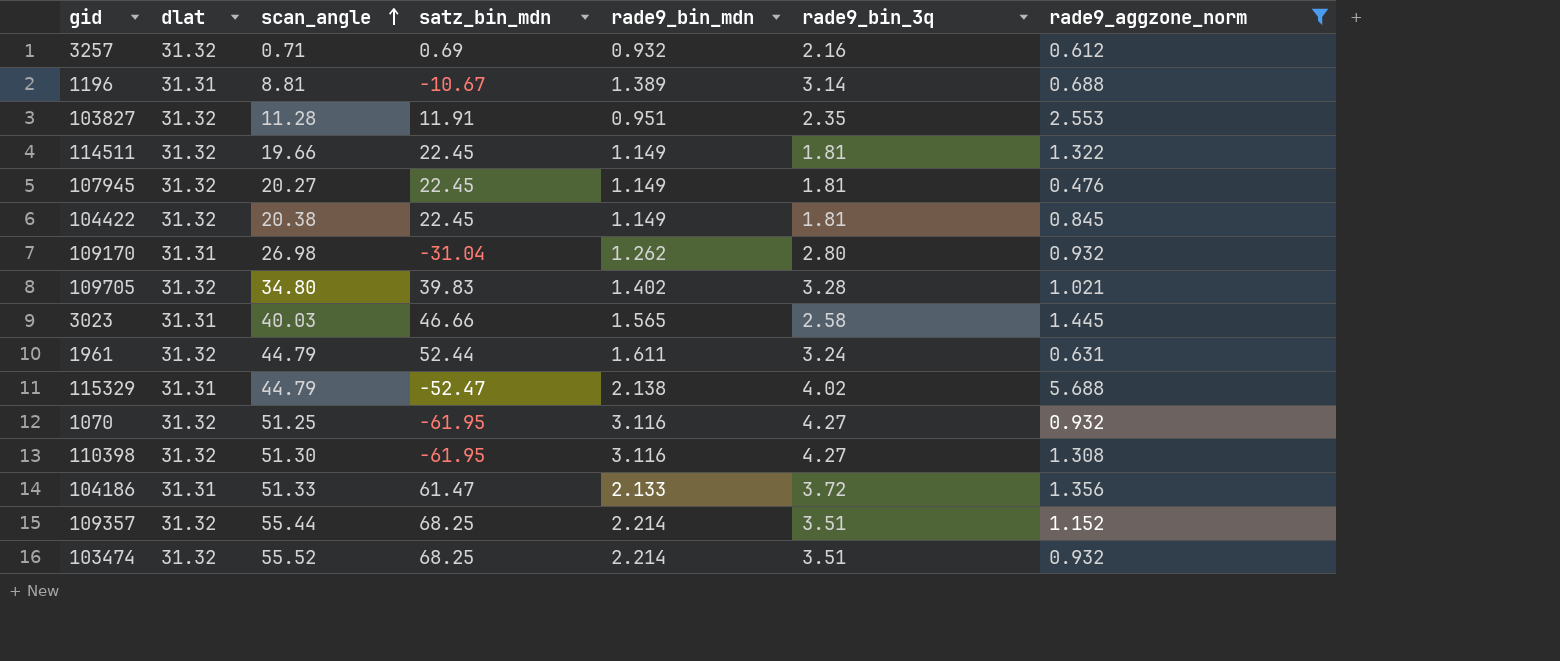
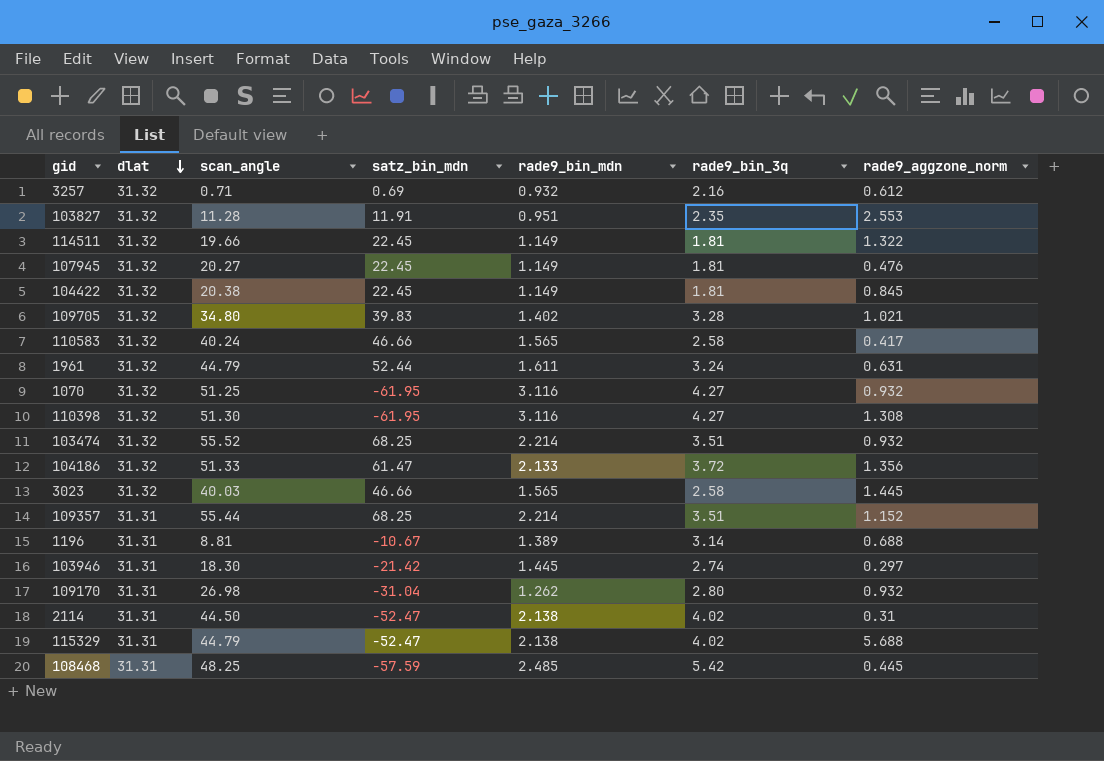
filter: rade9_aggzone_norm >= 0.476 -> none
row order: scan_angle ascending -> dlat descending
104186 | dlat: 31.31 -> 31.32
3023 | dlat: 31.31 -> 31.32
109357 | dlat: 31.32 -> 31.31

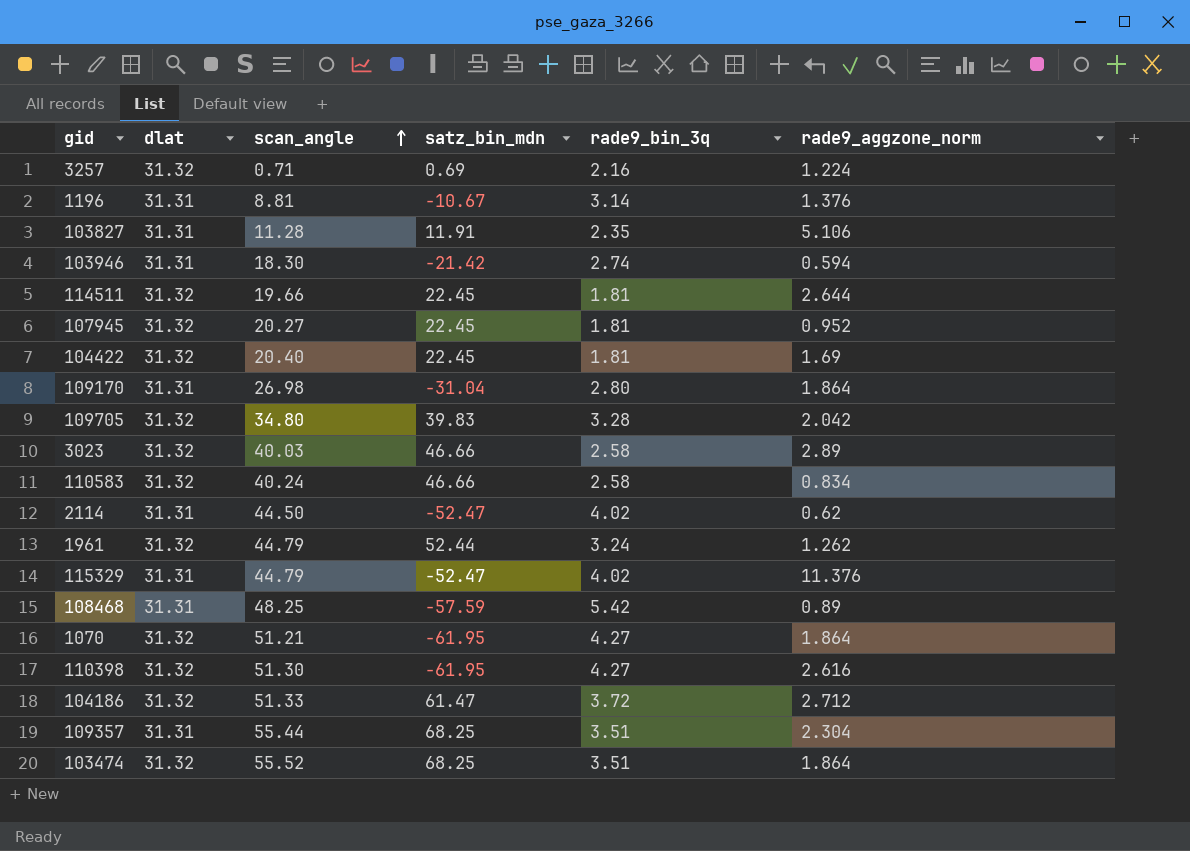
row order: dlat descending -> scan_angle ascending
column rade9_bin_mdn | position: 5 -> none
3257 | rade9_aggzone_norm: 0.612 -> 1.224
1196 | rade9_aggzone_norm: 0.688 -> 1.376
103827 | dlat: 31.32 -> 31.31
103827 | rade9_aggzone_norm: 2.553 -> 5.106
103946 | rade9_aggzone_norm: 0.297 -> 0.594
114511 | rade9_aggzone_norm: 1.322 -> 2.644
107945 | rade9_aggzone_norm: 0.476 -> 0.952
104422 | scan_angle: 20.38 -> 20.40
104422 | rade9_aggzone_norm: 0.845 -> 1.69
109170 | rade9_aggzone_norm: 0.932 -> 1.864
109705 | rade9_aggzone_norm: 1.021 -> 2.042
3023 | rade9_aggzone_norm: 1.445 -> 2.89
110583 | rade9_aggzone_norm: 0.417 -> 0.834
2114 | rade9_aggzone_norm: 0.31 -> 0.62
1961 | rade9_aggzone_norm: 0.631 -> 1.262
115329 | rade9_aggzone_norm: 5.688 -> 11.376
108468 | rade9_aggzone_norm: 0.445 -> 0.89
1070 | scan_angle: 51.25 -> 51.21
1070 | rade9_aggzone_norm: 0.932 -> 1.864
110398 | rade9_aggzone_norm: 1.308 -> 2.616
104186 | rade9_aggzone_norm: 1.356 -> 2.712
109357 | rade9_aggzone_norm: 1.152 -> 2.304
103474 | rade9_aggzone_norm: 0.932 -> 1.864

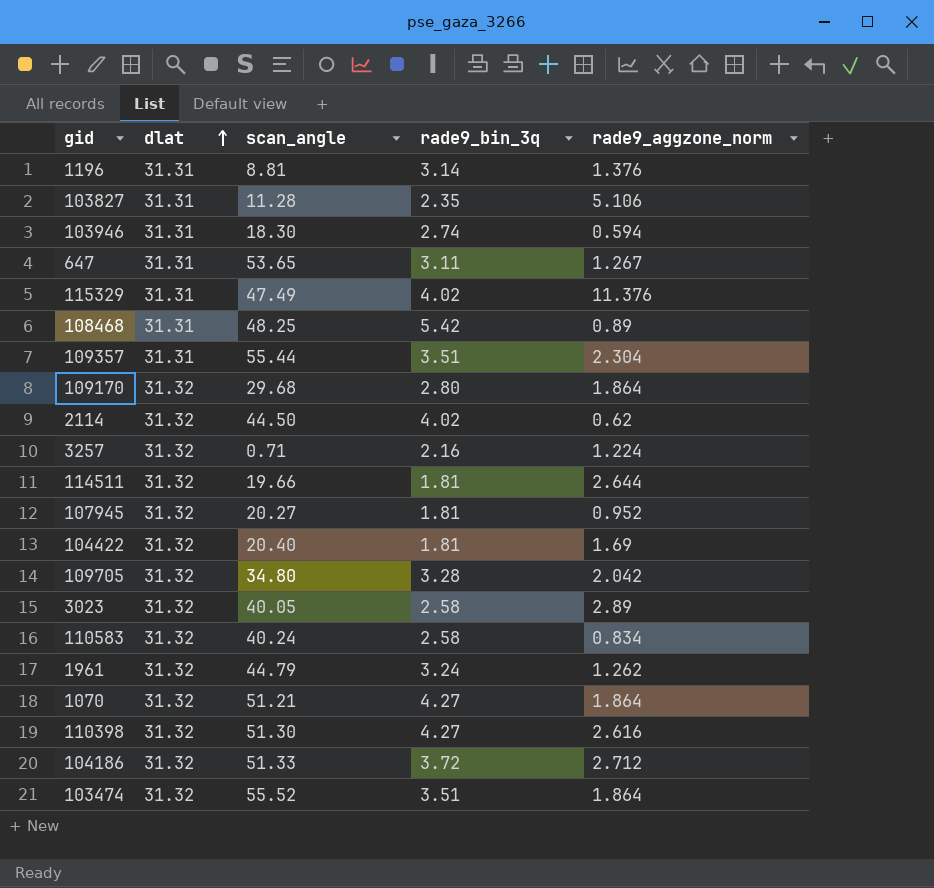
row order: scan_angle ascending -> dlat ascending
column satz_bin_mdn | position: 4 -> none
row 647: none -> 31.31 | 53.65 | 3.11 | 1.267
115329 | scan_angle: 44.79 -> 47.49
109170 | dlat: 31.31 -> 31.32
109170 | scan_angle: 26.98 -> 29.68
2114 | dlat: 31.31 -> 31.32
3023 | scan_angle: 40.03 -> 40.05

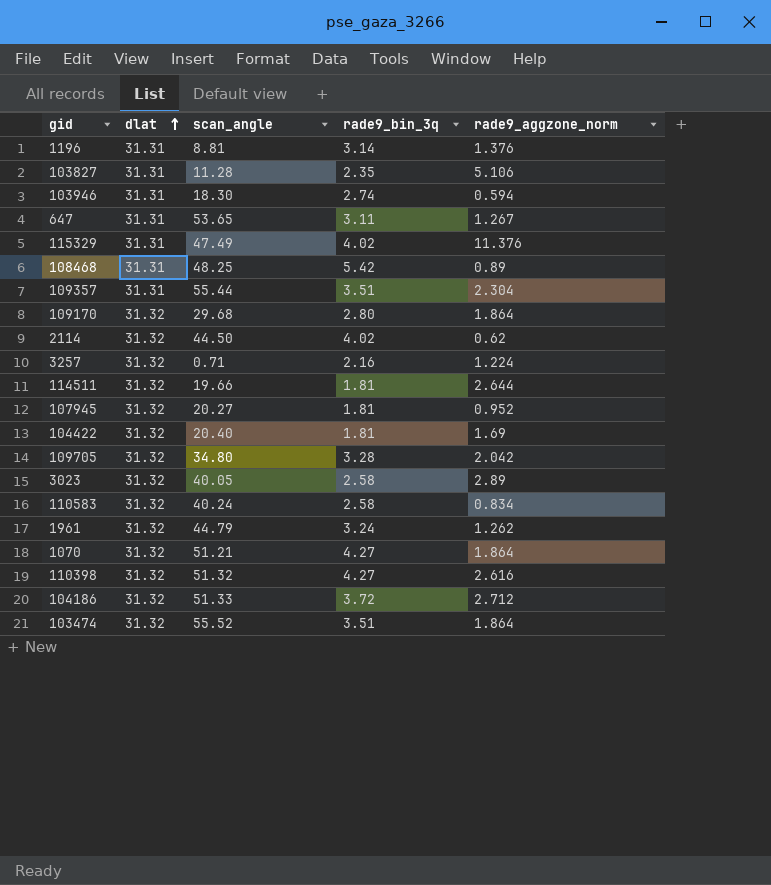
110398 | scan_angle: 51.30 -> 51.32

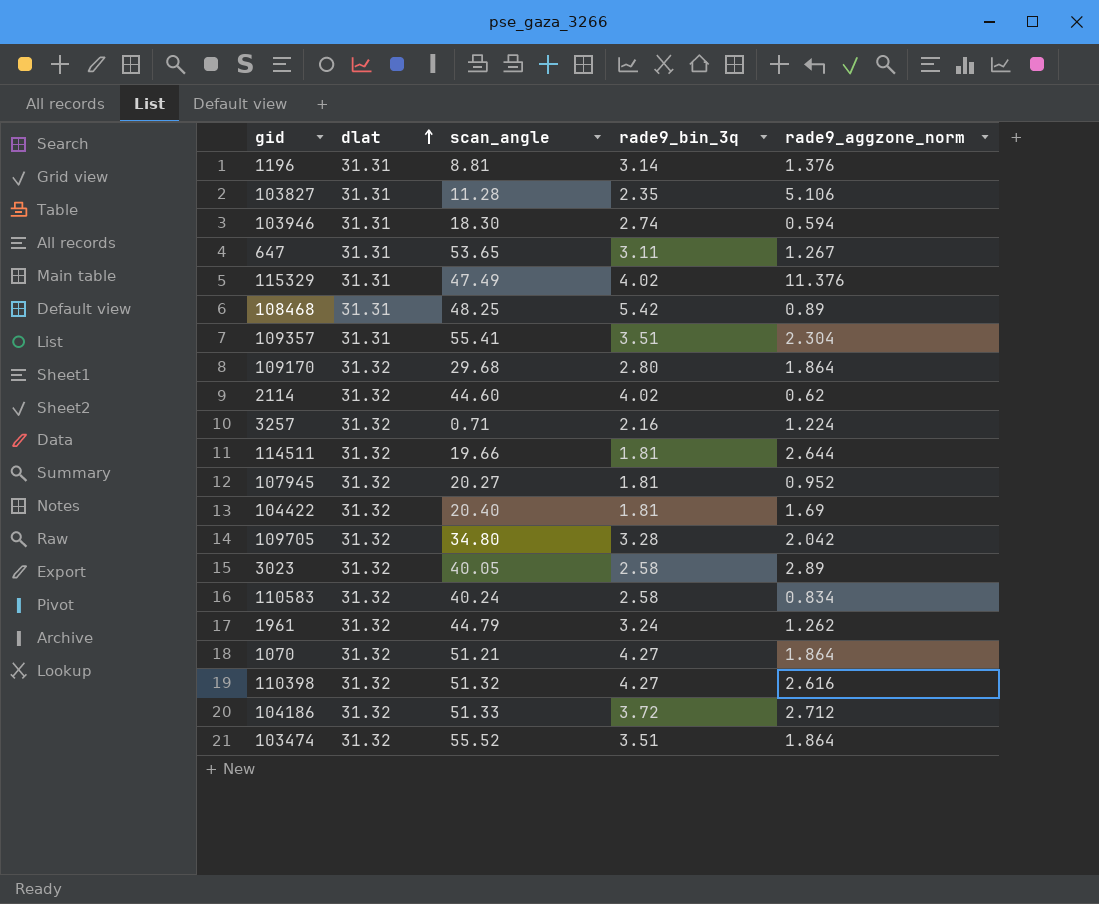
109357 | scan_angle: 55.44 -> 55.41
2114 | scan_angle: 44.50 -> 44.60

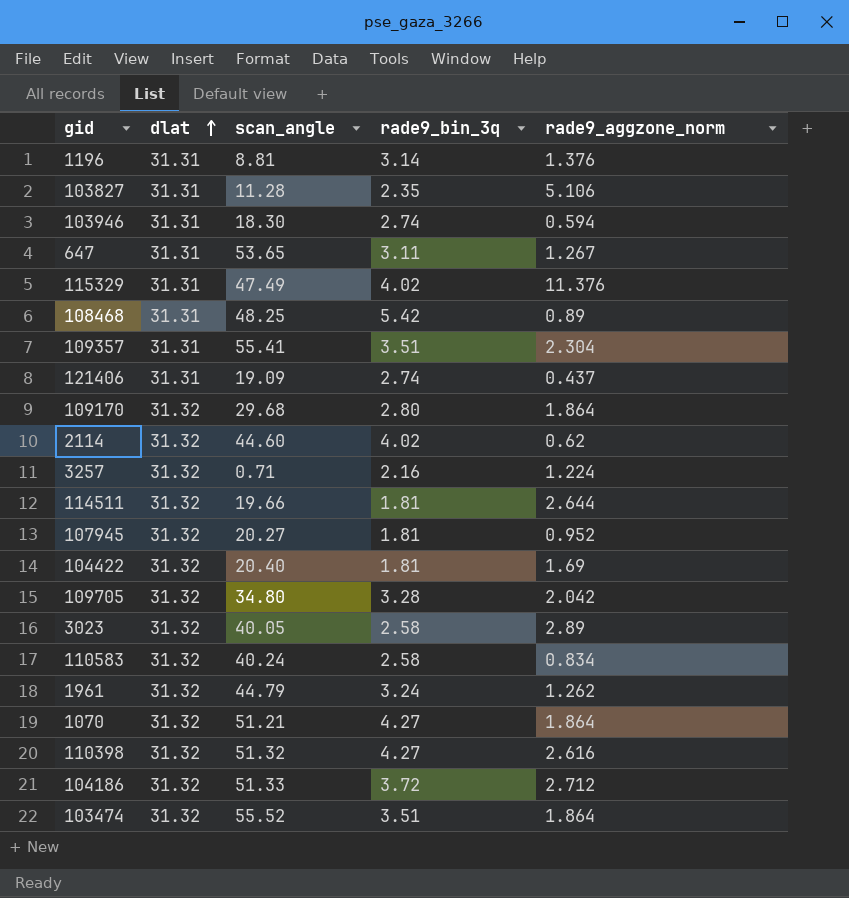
row 121406: none -> 31.31 | 19.09 | 2.74 | 0.437

